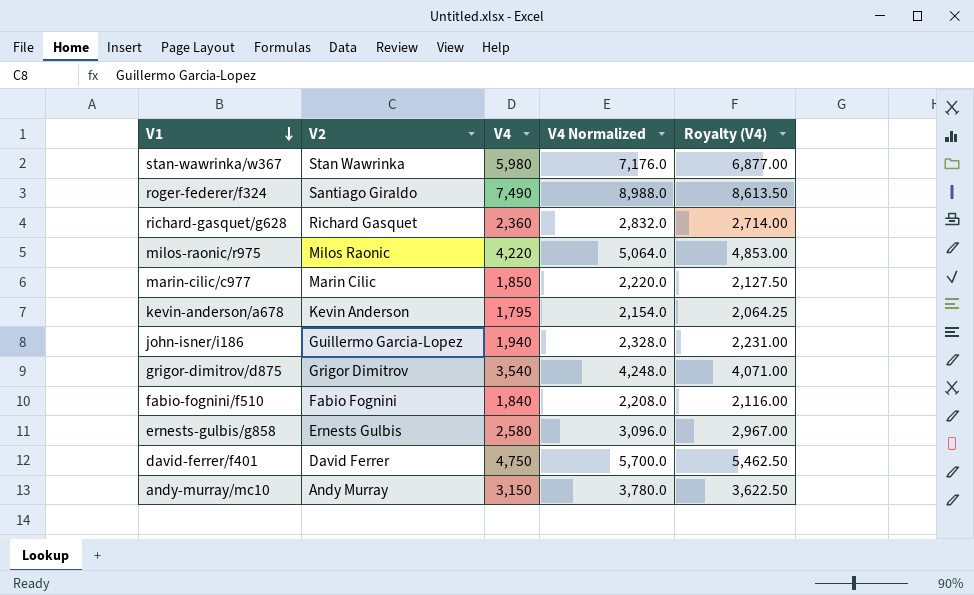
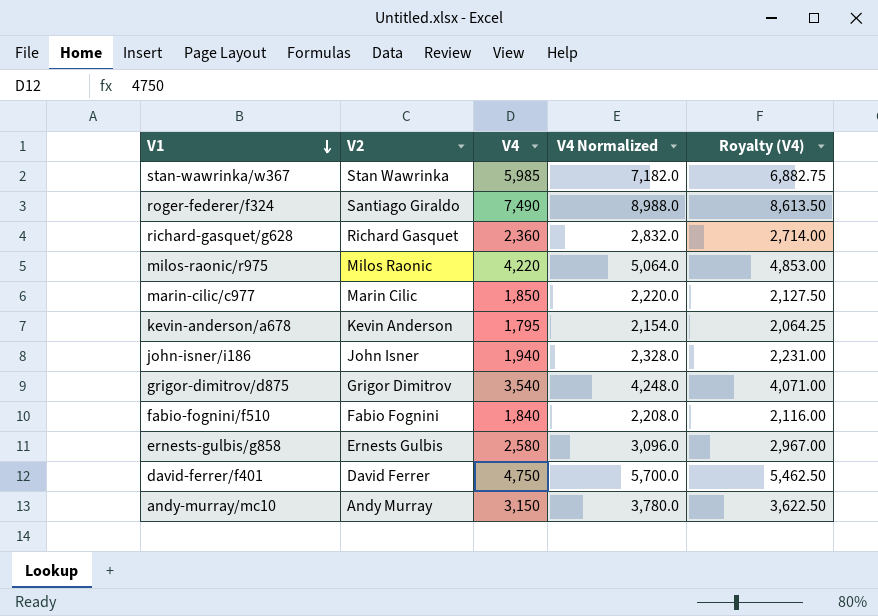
stan-wawrinka/w367 | V4: 5,980 -> 5,985
stan-wawrinka/w367 | V4 Normalized: 7,176.0 -> 7,182.0
stan-wawrinka/w367 | Royalty (V4): 6,877.00 -> 6,882.75
john-isner/i186 | V2: Guillermo Garcia-Lopez -> John Isner

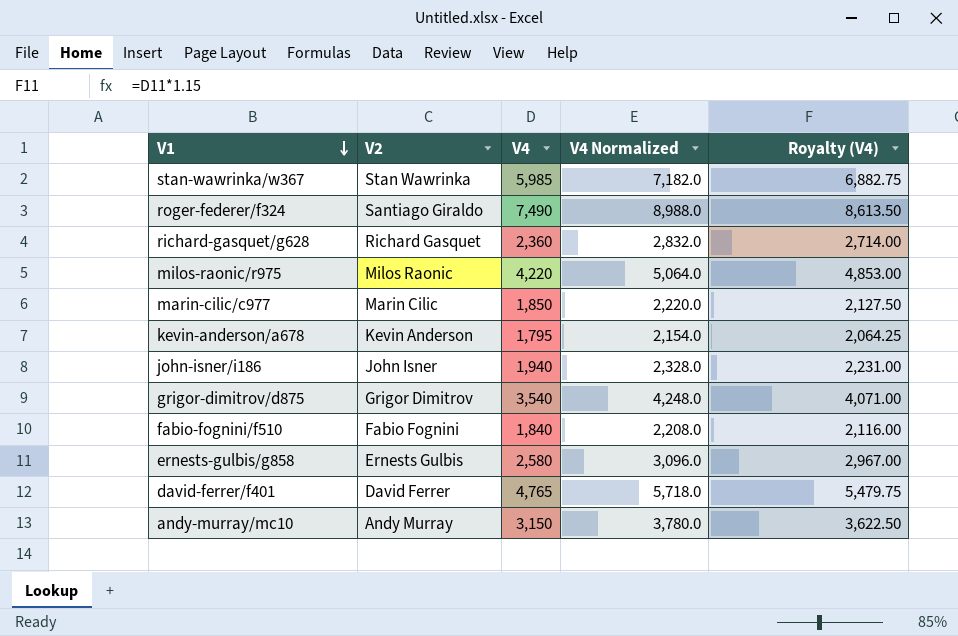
david-ferrer/f401 | V4: 4,750 -> 4,765
david-ferrer/f401 | V4 Normalized: 5,700.0 -> 5,718.0
david-ferrer/f401 | Royalty (V4): 5,462.50 -> 5,479.75

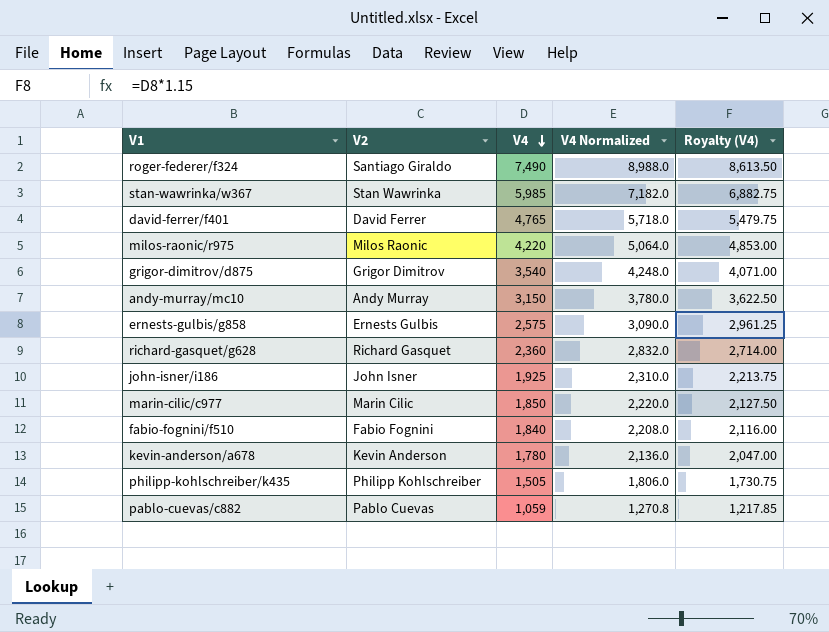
row order: V1 descending -> V4 descending
ernests-gulbis/g858 | V4: 2,580 -> 2,575
ernests-gulbis/g858 | V4 Normalized: 3,096.0 -> 3,090.0
ernests-gulbis/g858 | Royalty (V4): 2,967.00 -> 2,961.25
john-isner/i186 | V4: 1,940 -> 1,925
john-isner/i186 | V4 Normalized: 2,328.0 -> 2,310.0
john-isner/i186 | Royalty (V4): 2,231.00 -> 2,213.75
kevin-anderson/a678 | V4: 1,795 -> 1,780
kevin-anderson/a678 | V4 Normalized: 2,154.0 -> 2,136.0
kevin-anderson/a678 | Royalty (V4): 2,064.25 -> 2,047.00
row philipp-kohlschreiber/k435: none -> Philipp Kohlschreiber | 1,505 | 1,806.0 | 1,730.75
row pablo-cuevas/c882: none -> Pablo Cuevas | 1,059 | 1,270.8 | 1,217.85

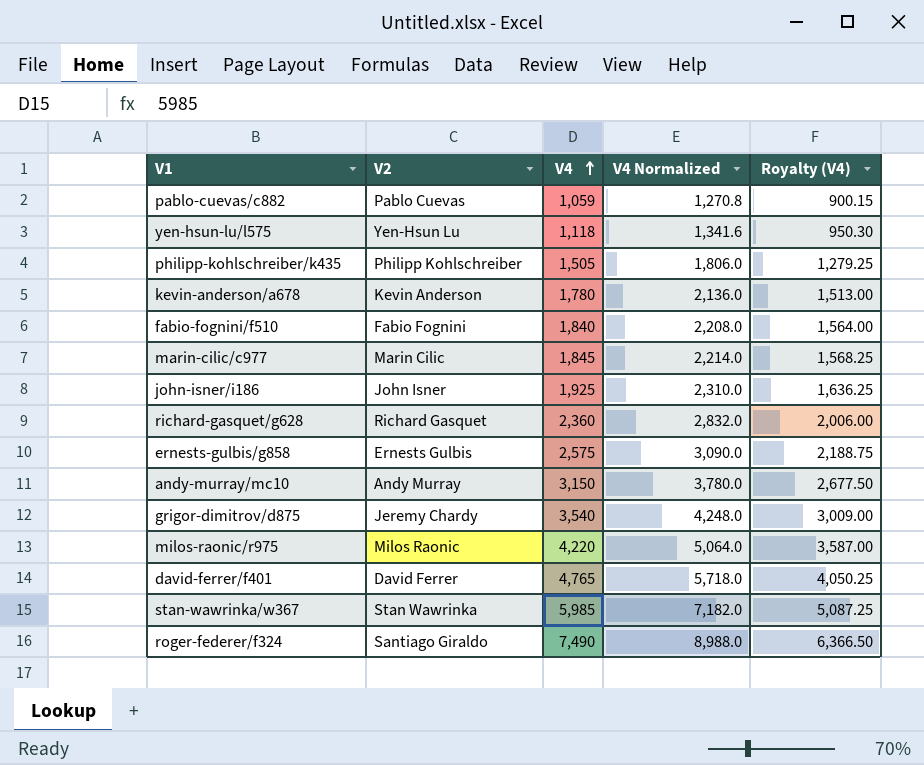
row order: V4 descending -> V4 ascending
column Royalty (V4) | formula: [V4] * 1.15 -> [V4] * 0.85
row yen-hsun-lu/l575: none -> Yen-Hsun Lu | 1,118 | 1,341.6 | 950.30
marin-cilic/c977 | V4: 1,850 -> 1,845
marin-cilic/c977 | V4 Normalized: 2,220.0 -> 2,214.0
grigor-dimitrov/d875 | V2: Grigor Dimitrov -> Jeremy Chardy

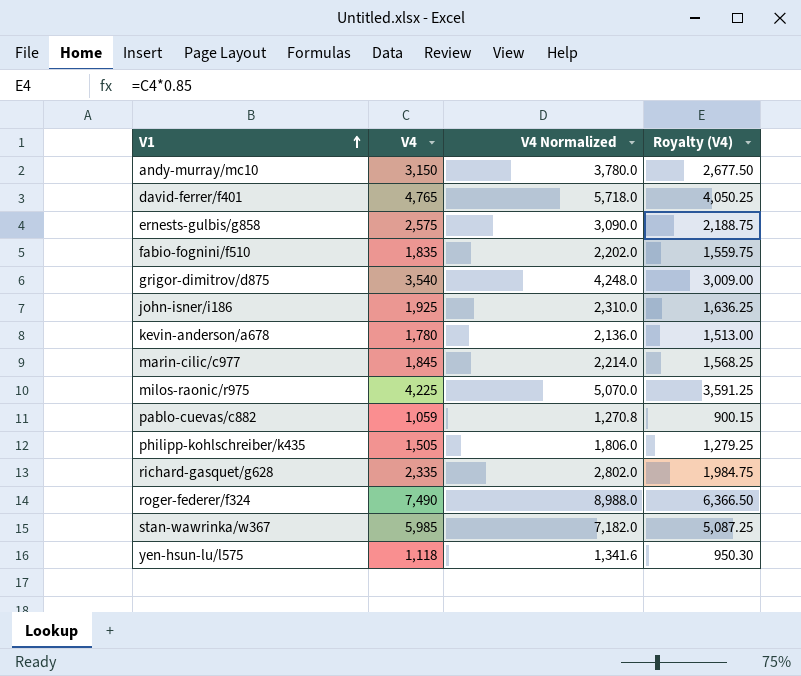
row order: V4 ascending -> V1 ascending
column V2 | position: 2 -> none
fabio-fognini/f510 | V4: 1,840 -> 1,835
fabio-fognini/f510 | V4 Normalized: 2,208.0 -> 2,202.0
fabio-fognini/f510 | Royalty (V4): 1,564.00 -> 1,559.75
milos-raonic/r975 | V4: 4,220 -> 4,225
milos-raonic/r975 | V4 Normalized: 5,064.0 -> 5,070.0
milos-raonic/r975 | Royalty (V4): 3,587.00 -> 3,591.25
richard-gasquet/g628 | V4: 2,360 -> 2,335
richard-gasquet/g628 | V4 Normalized: 2,832.0 -> 2,802.0
richard-gasquet/g628 | Royalty (V4): 2,006.00 -> 1,984.75

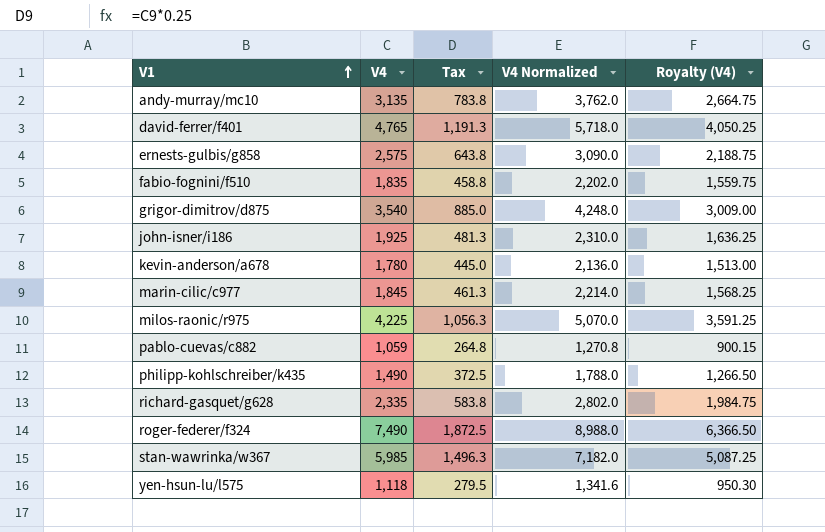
column Tax | formula: none -> [V4] * 0.25
andy-murray/mc10 | V4: 3,150 -> 3,135
andy-murray/mc10 | V4 Normalized: 3,780.0 -> 3,762.0
andy-murray/mc10 | Royalty (V4): 2,677.50 -> 2,664.75
philipp-kohlschreiber/k435 | V4: 1,505 -> 1,490
philipp-kohlschreiber/k435 | V4 Normalized: 1,806.0 -> 1,788.0
philipp-kohlschreiber/k435 | Royalty (V4): 1,279.25 -> 1,266.50

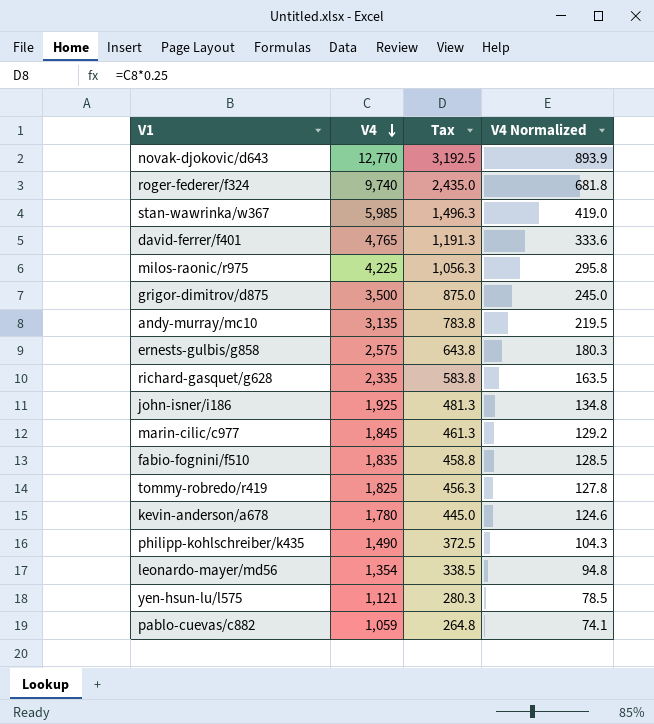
row order: V1 ascending -> V4 descending
column Royalty (V4) | formula: [V4] * 0.85 -> none
column V4 Normalized | formula: [V4] * 1.2 -> [V4] * 0.07
row novak-djokovic/d643: none -> 12,770 | 3,192.5 | 893.9
roger-federer/f324 | V4: 7,490 -> 9,740
roger-federer/f324 | Tax: 1,872.5 -> 2,435.0
grigor-dimitrov/d875 | V4: 3,540 -> 3,500
grigor-dimitrov/d875 | Tax: 885.0 -> 875.0
row tommy-robredo/r419: none -> 1,825 | 456.3 | 127.8
row leonardo-mayer/md56: none -> 1,354 | 338.5 | 94.8
yen-hsun-lu/l575 | V4: 1,118 -> 1,121
yen-hsun-lu/l575 | Tax: 279.5 -> 280.3

